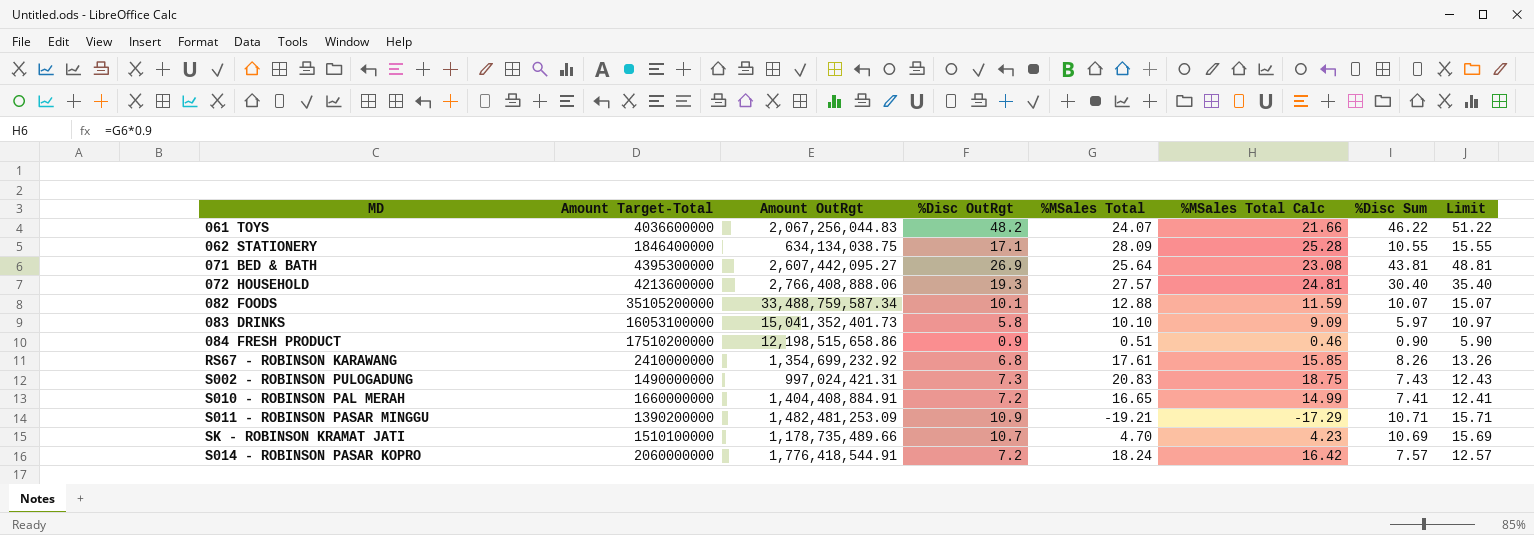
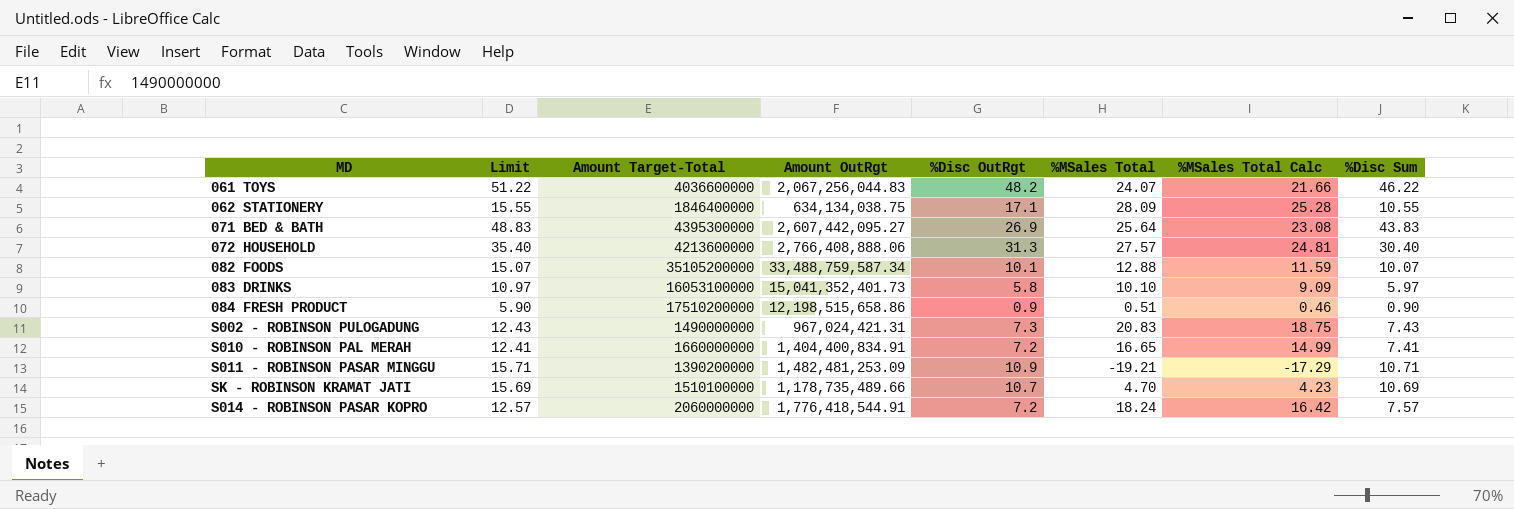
column Limit | position: 8 -> 2
row RS67 - ROBINSON KARAWANG: 2410000000 | 1,354,699,232.92 | 6.8 | 17.61 | 15.85 | 8.26 | 13.26 -> none
071 BED & BATH | Limit: 48.81 -> 48.83
071 BED & BATH | %Disc Sum: 43.81 -> 43.83
072 HOUSEHOLD | %Disc OutRgt: 19.3 -> 31.3
S002 - ROBINSON PULOGADUNG | Amount OutRgt: 997,024,421.31 -> 967,024,421.31
S010 - ROBINSON PAL MERAH | Amount OutRgt: 1,404,408,884.91 -> 1,404,400,834.91

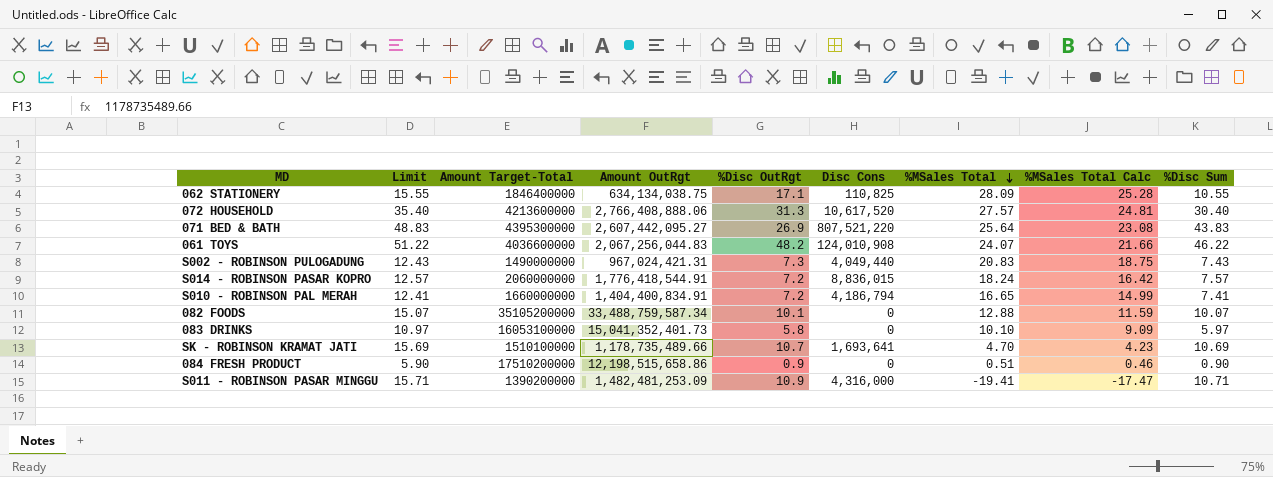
row order: none -> %MSales Total descending
column Disc Cons | position: none -> 6
S011 - ROBINSON PASAR MINGGU | %MSales Total: -19.21 -> -19.41
S011 - ROBINSON PASAR MINGGU | %MSales Total Calc: -17.29 -> -17.47

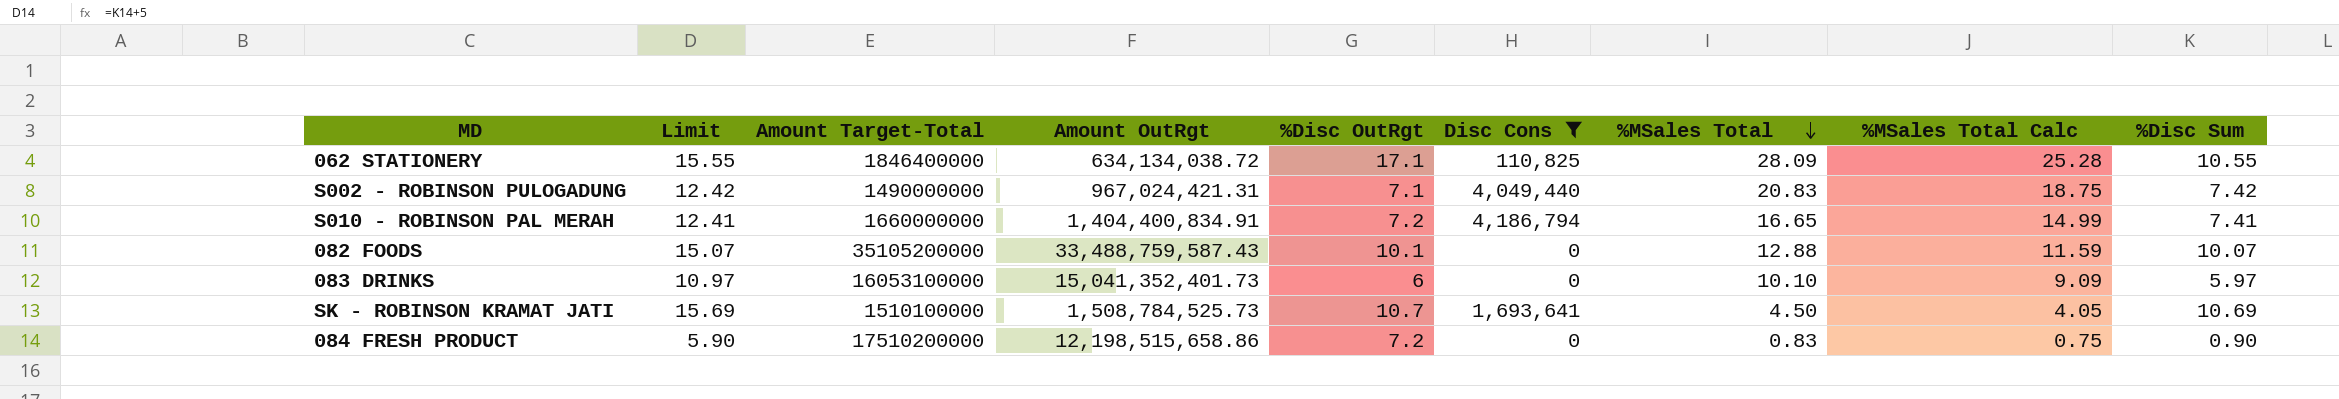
filter: none -> Disc Cons <= 4,186,794
062 STATIONERY | Amount OutRgt: 634,134,038.75 -> 634,134,038.72
S002 - ROBINSON PULOGADUNG | Limit: 12.43 -> 12.42
S002 - ROBINSON PULOGADUNG | %Disc OutRgt: 7.3 -> 7.1
S002 - ROBINSON PULOGADUNG | %Disc Sum: 7.43 -> 7.42
082 FOODS | Amount OutRgt: 33,488,759,587.34 -> 33,488,759,587.43
083 DRINKS | %Disc OutRgt: 5.8 -> 6
SK - ROBINSON KRAMAT JATI | Amount OutRgt: 1,178,735,489.66 -> 1,508,784,525.73
SK - ROBINSON KRAMAT JATI | %MSales Total: 4.70 -> 4.50
SK - ROBINSON KRAMAT JATI | %MSales Total Calc: 4.23 -> 4.05
084 FRESH PRODUCT | %Disc OutRgt: 0.9 -> 7.2
084 FRESH PRODUCT | %MSales Total: 0.51 -> 0.83
084 FRESH PRODUCT | %MSales Total Calc: 0.46 -> 0.75

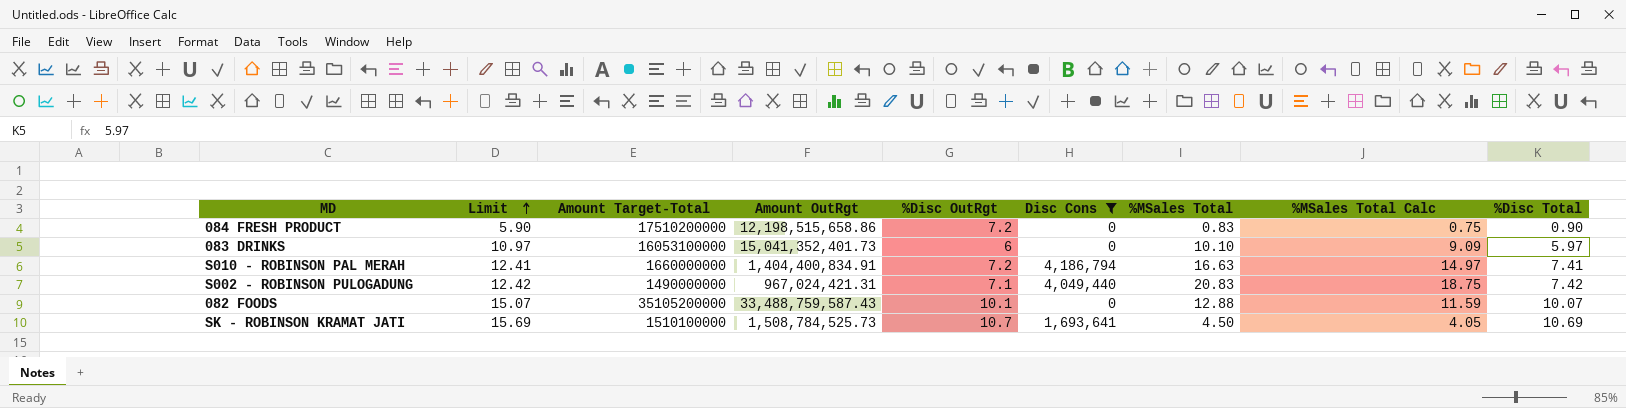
row order: %MSales Total descending -> Limit ascending
column name: %Disc Sum -> %Disc Total
row 062 STATIONERY: 15.55 | 1846400000 | 634,134,038.72 | 17.1 | 110,825 | 28.09 | 25.28 | 10.55 -> none
S010 - ROBINSON PAL MERAH | %MSales Total: 16.65 -> 16.63
S010 - ROBINSON PAL MERAH | %MSales Total Calc: 14.99 -> 14.97

